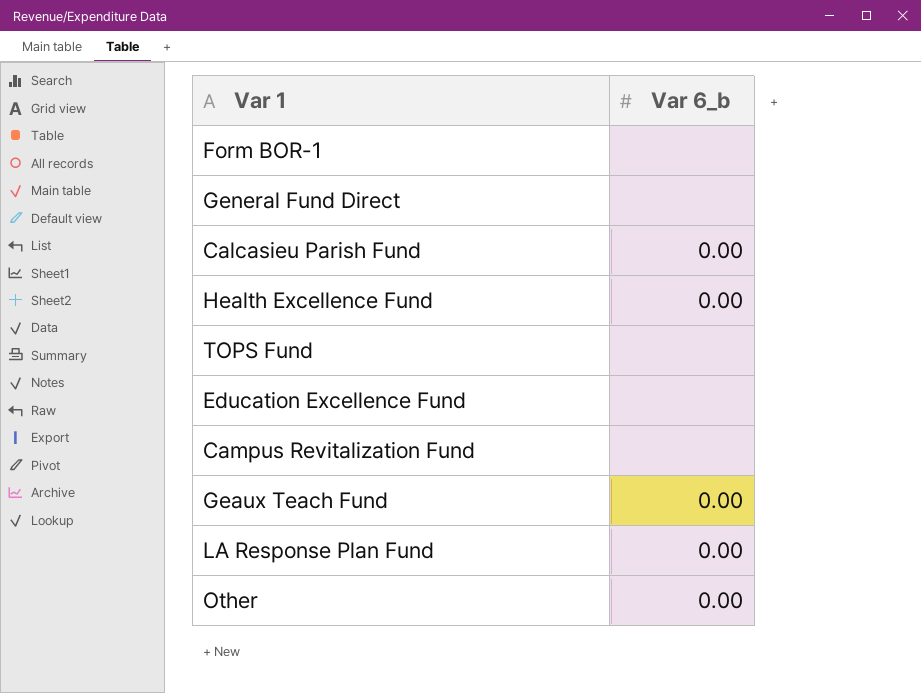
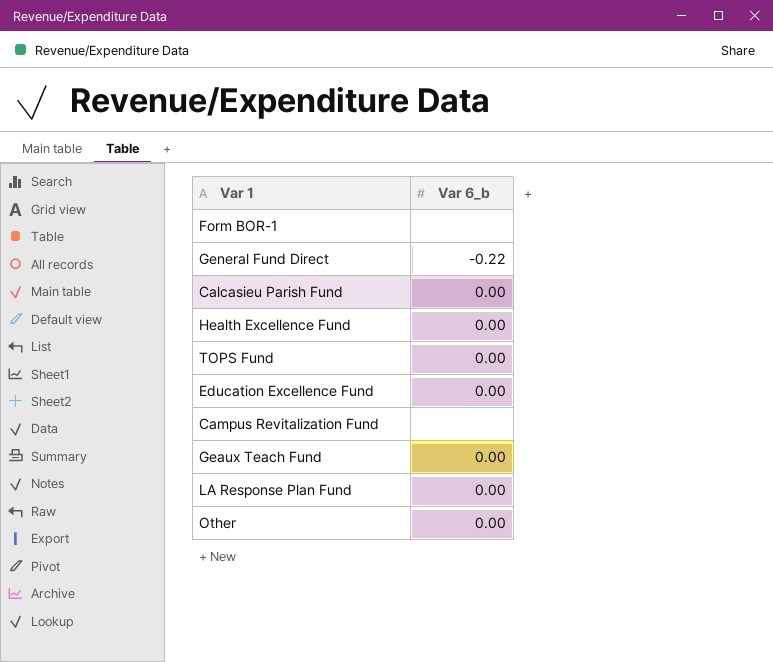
General Fund Direct | Var 6_b: none -> -0.22
TOPS Fund | Var 6_b: none -> 0.00
Education Excellence Fund | Var 6_b: none -> 0.00

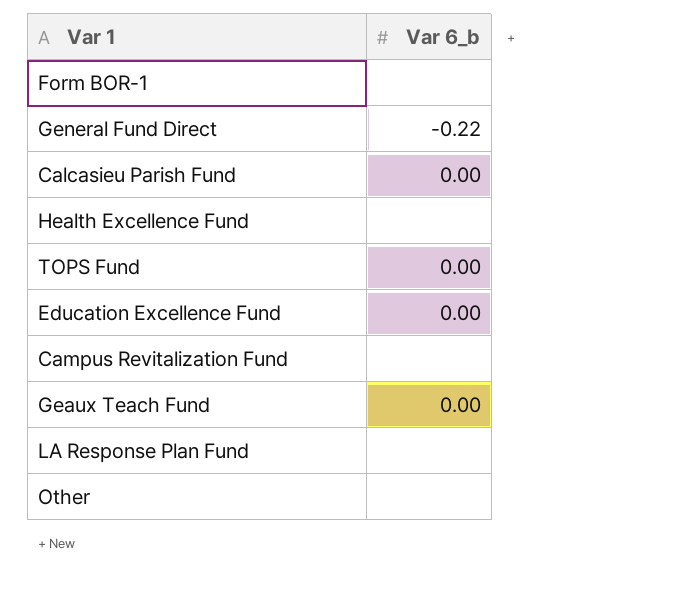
Health Excellence Fund | Var 6_b: 0.00 -> none
LA Response Plan Fund | Var 6_b: 0.00 -> none
Other | Var 6_b: 0.00 -> none

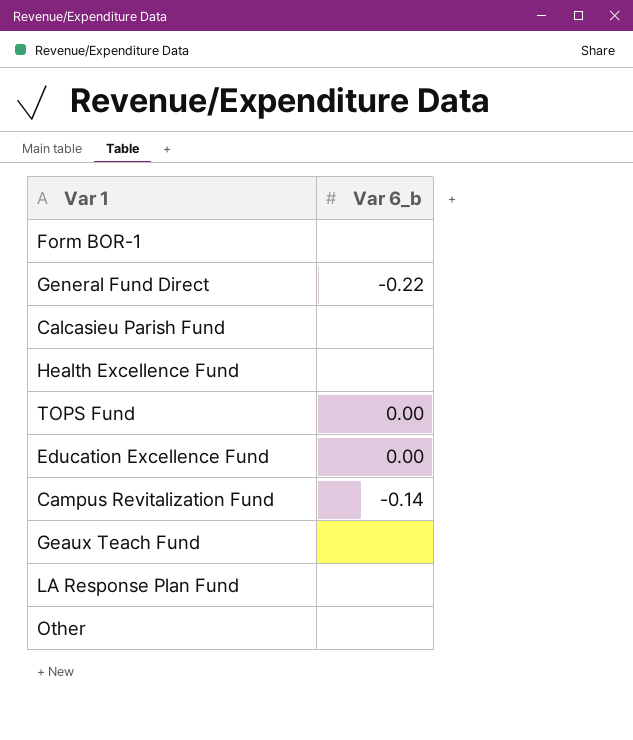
Calcasieu Parish Fund | Var 6_b: 0.00 -> none
Campus Revitalization Fund | Var 6_b: none -> -0.14
Geaux Teach Fund | Var 6_b: 0.00 -> none

